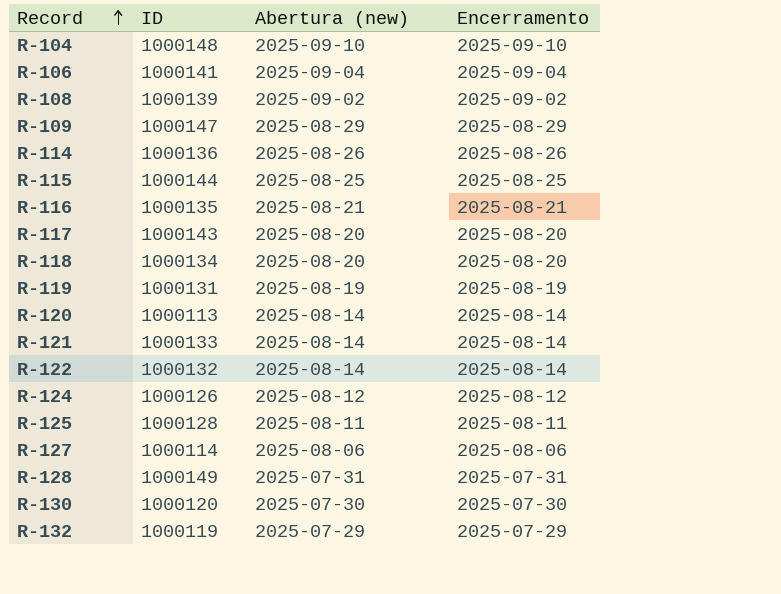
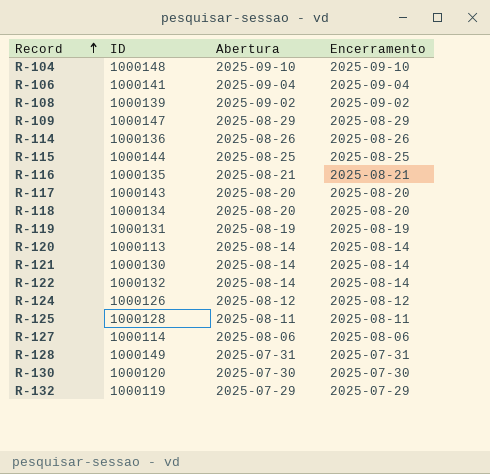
column name: Abertura (new) -> Abertura
R-121 | ID: 1000133 -> 1000130

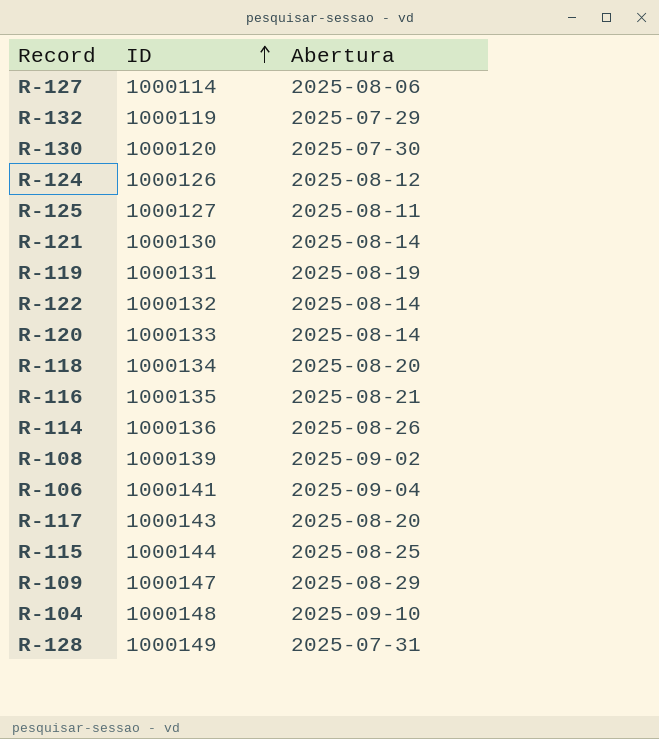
row order: Record ascending -> ID ascending
column Encerramento | position: 4 -> none
R-125 | ID: 1000128 -> 1000127
R-120 | ID: 1000113 -> 1000133

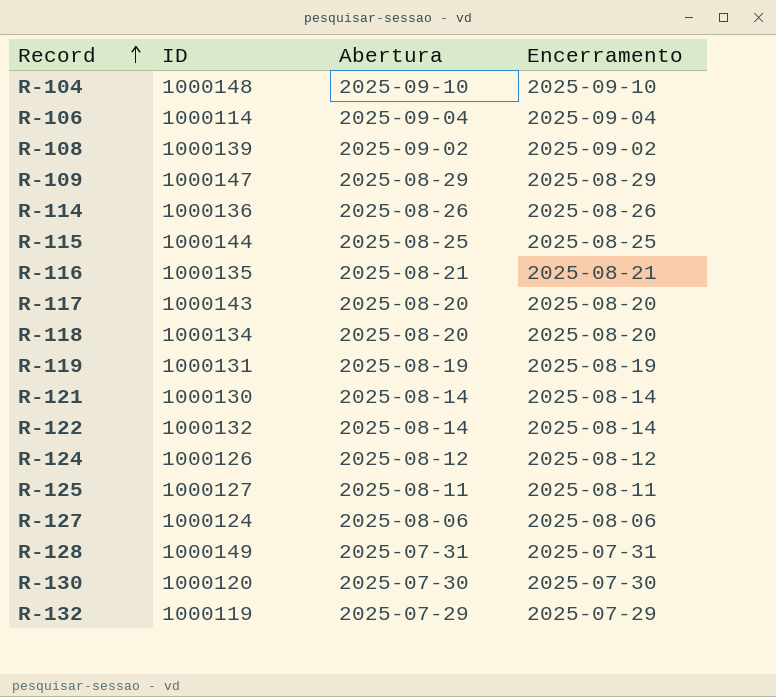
row order: ID ascending -> Record ascending
column Encerramento | position: none -> 4
row R-120: 1000133 | 2025-08-14 -> none
R-106 | ID: 1000141 -> 1000114
R-127 | ID: 1000114 -> 1000124

